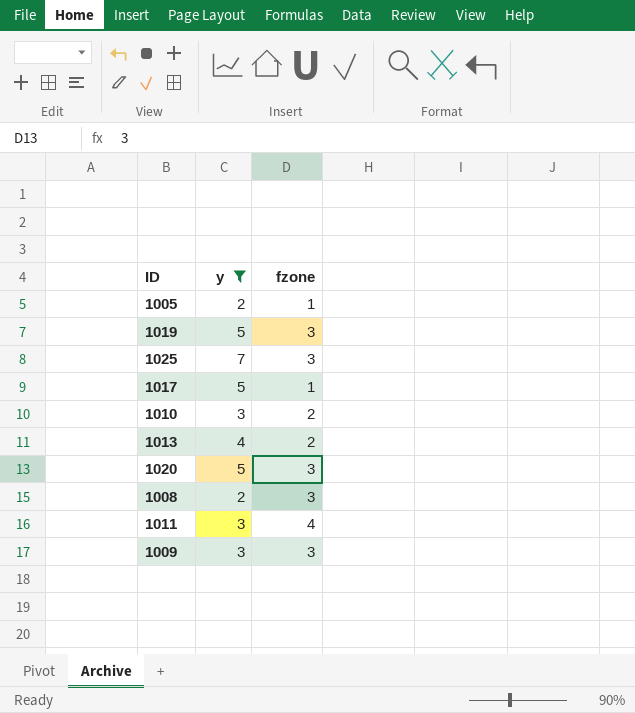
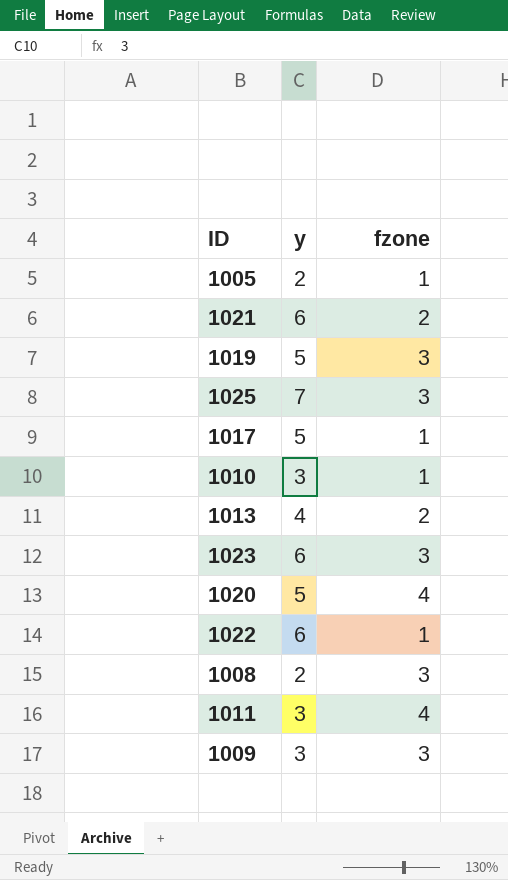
filter: y != 6 -> none
1010 | fzone: 2 -> 1
1020 | fzone: 3 -> 4

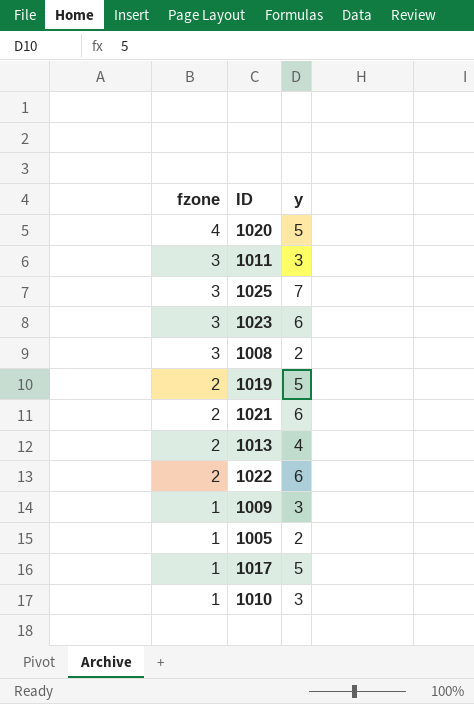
row order: none -> fzone descending
column fzone | position: 3 -> 1
1011 | fzone: 4 -> 3
1019 | fzone: 3 -> 2
1022 | fzone: 1 -> 2
1009 | fzone: 3 -> 1

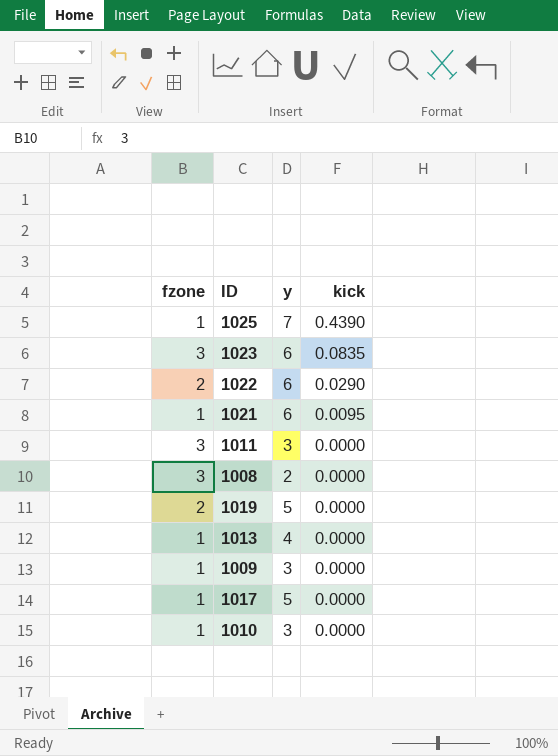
row order: fzone descending -> kick descending
column kick | position: none -> 4
row 1020: 4 | 5 -> none
row 1005: 1 | 2 -> none
1025 | fzone: 3 -> 1
1021 | fzone: 2 -> 1
1013 | fzone: 2 -> 1

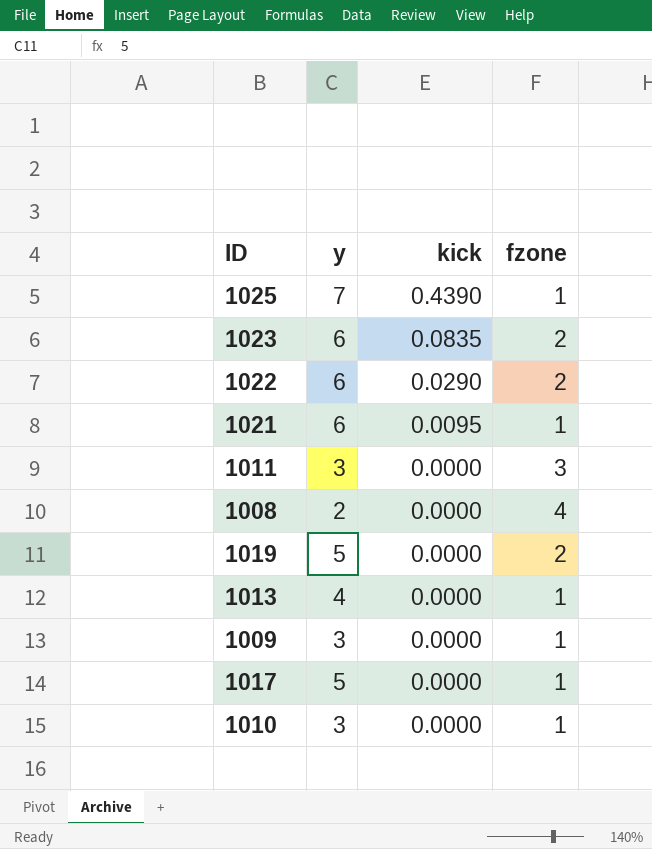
column fzone | position: 1 -> 4
1023 | fzone: 3 -> 2
1008 | fzone: 3 -> 4

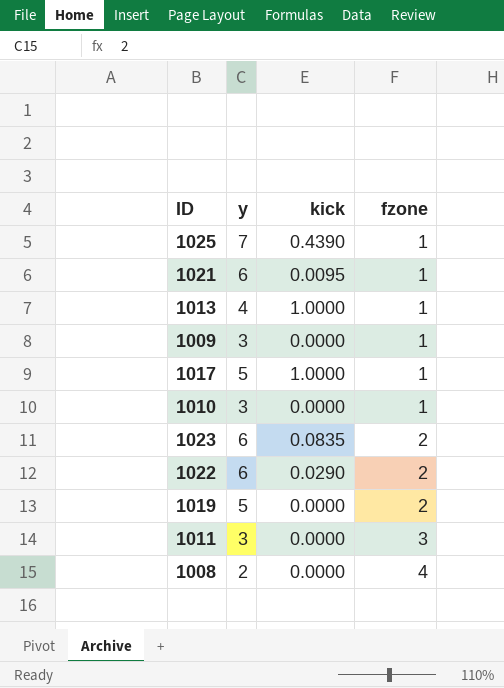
row order: kick descending -> fzone ascending
1013 | kick: 0.0000 -> 1.0000
1017 | kick: 0.0000 -> 1.0000

